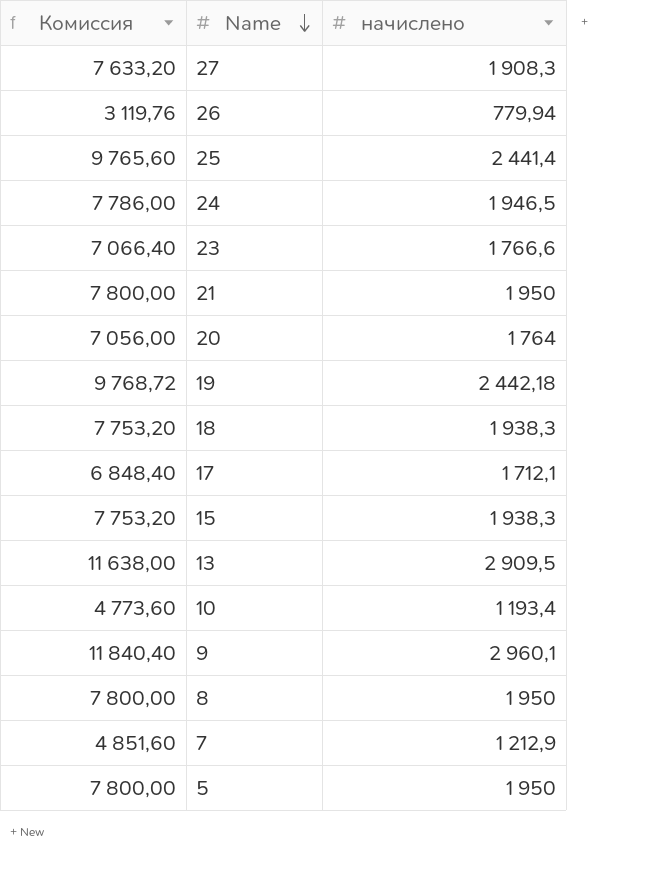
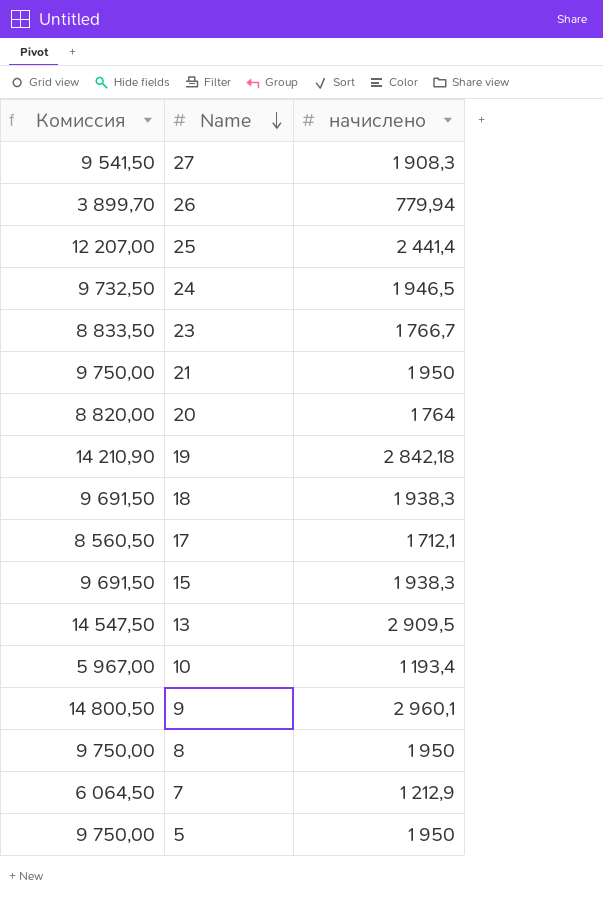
column Комиссия | formula: [начислено] * 4 -> [начислено] * 5
23 | начислено: 1 766,6 -> 1 766,7
19 | начислено: 2 442,18 -> 2 842,18

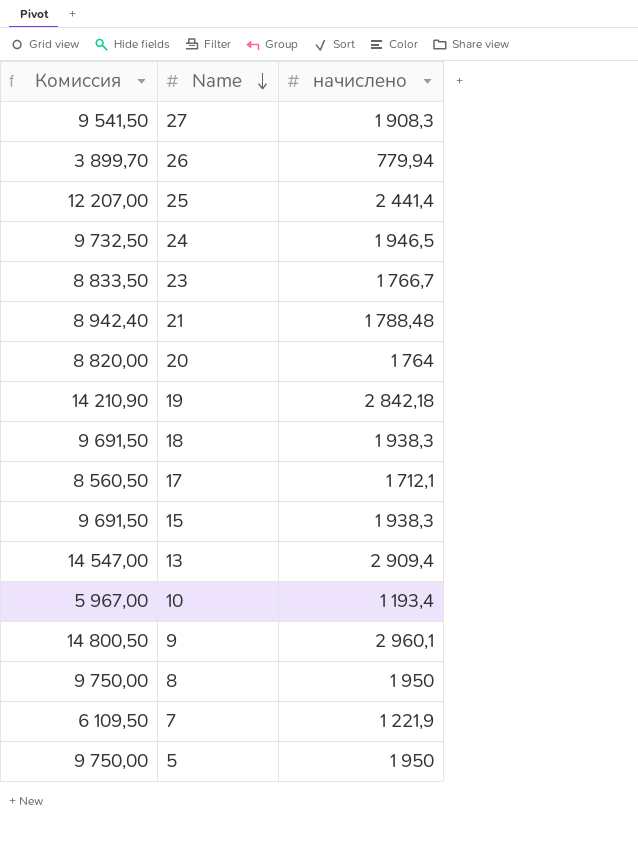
21 | Комиссия: 9 750,00 -> 8 942,40
21 | начислено: 1 950 -> 1 788,48
13 | Комиссия: 14 547,50 -> 14 547,00
13 | начислено: 2 909,5 -> 2 909,4
7 | Комиссия: 6 064,50 -> 6 109,50
7 | начислено: 1 212,9 -> 1 221,9

